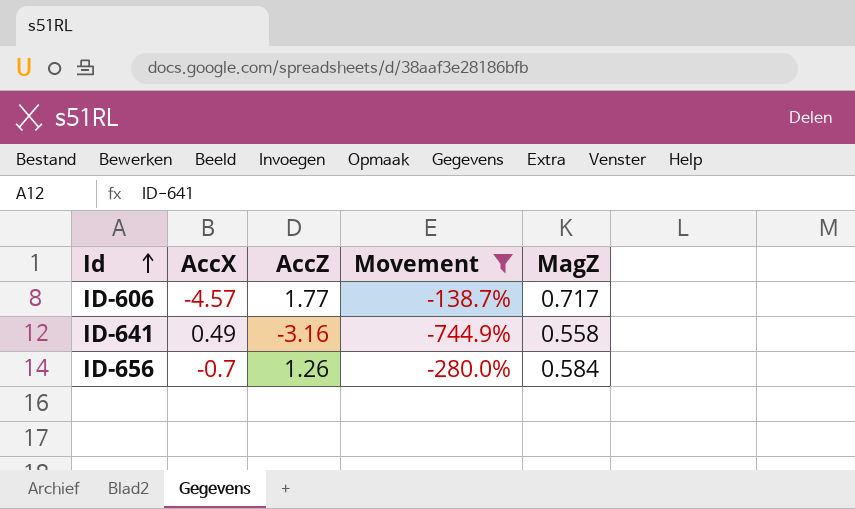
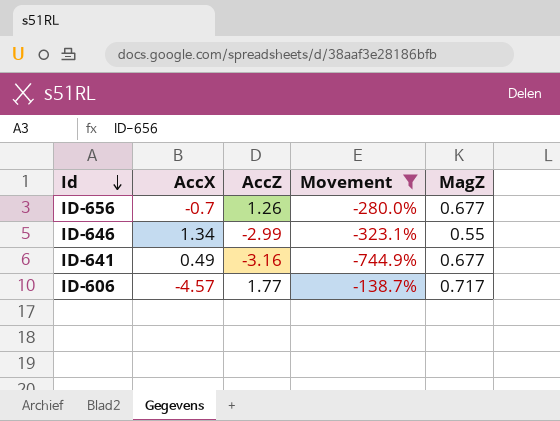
row order: Id ascending -> Id descending
ID-656 | MagZ: 0.584 -> 0.677
row ID-646: none -> 1.34 | -2.99 | -323.1% | 0.55
ID-641 | MagZ: 0.558 -> 0.677

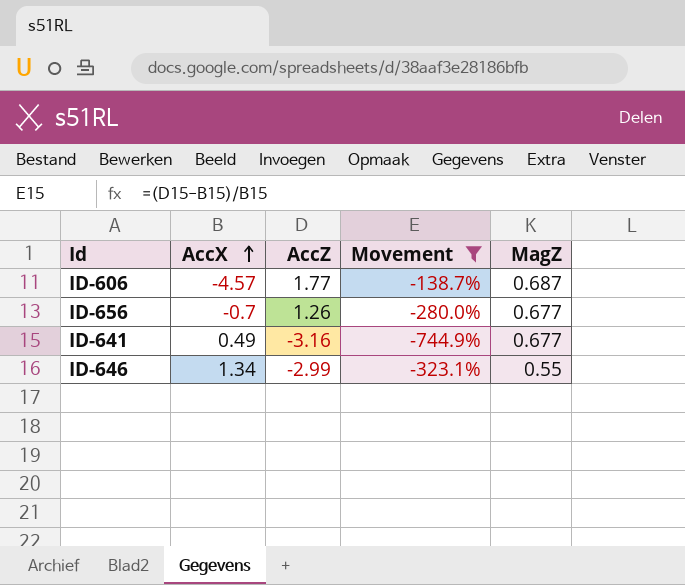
row order: Id descending -> AccX ascending
ID-606 | MagZ: 0.717 -> 0.687

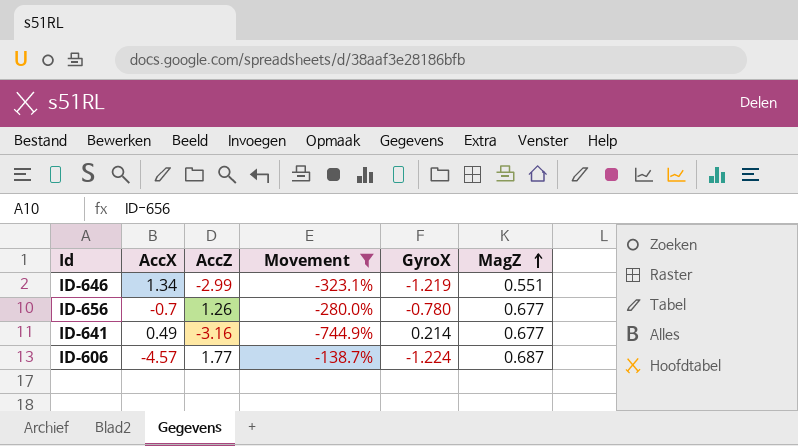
row order: AccX ascending -> MagZ ascending
column GyroX | position: none -> 5
ID-646 | MagZ: 0.55 -> 0.551

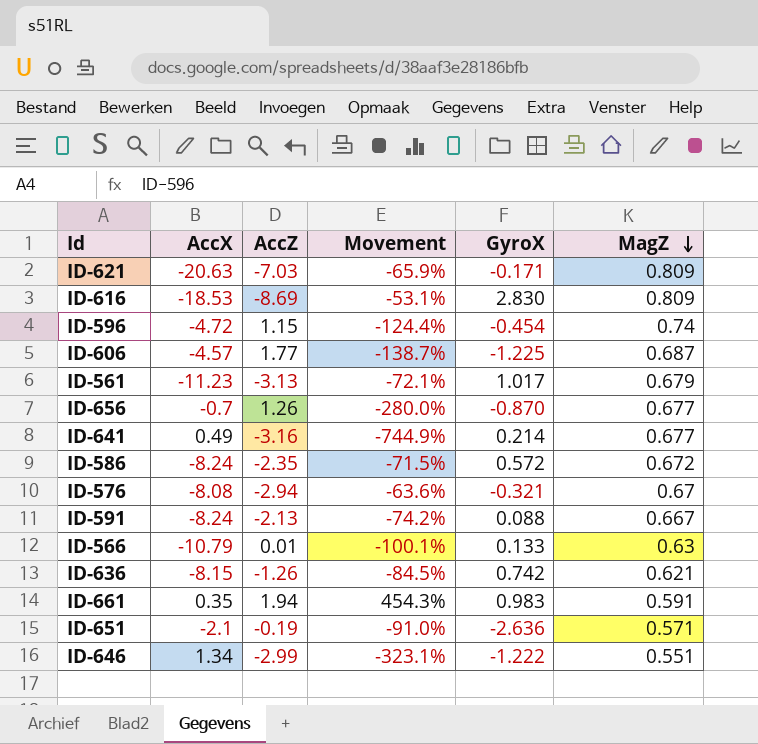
filter: Movement <= -138.7% -> none
row order: MagZ ascending -> MagZ descending
ID-606 | GyroX: -1.224 -> -1.225
ID-656 | GyroX: -0.780 -> -0.870
ID-646 | GyroX: -1.219 -> -1.222

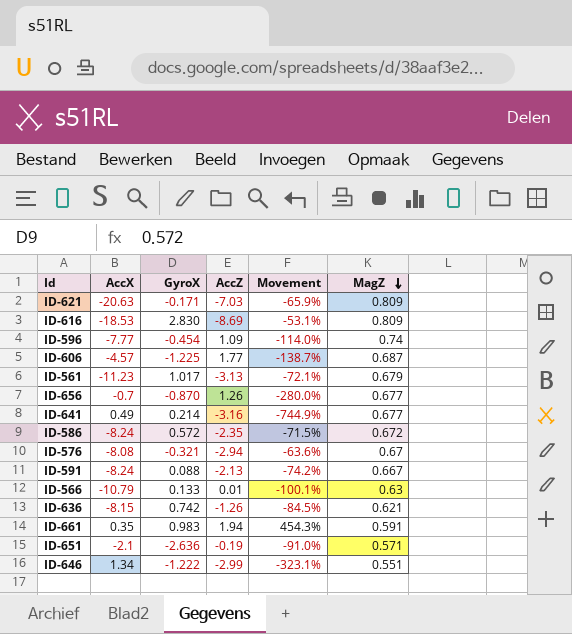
column GyroX | position: 5 -> 3
ID-596 | AccX: -4.72 -> -7.77
ID-596 | AccZ: 1.15 -> 1.09
ID-596 | Movement: -124.4% -> -114.0%

